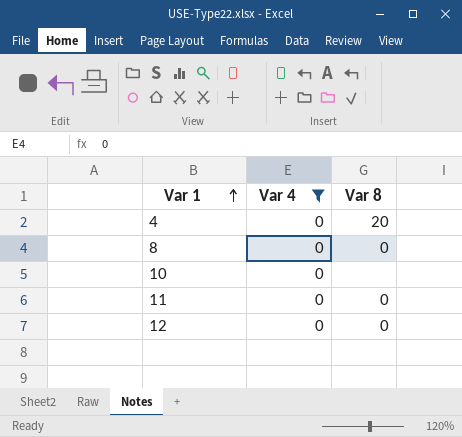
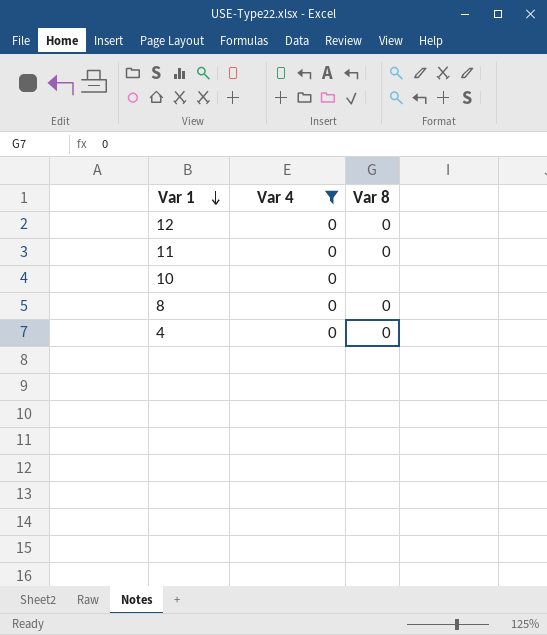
row order: Var 1 ascending -> Var 1 descending
4 | Var 8: 20 -> 0

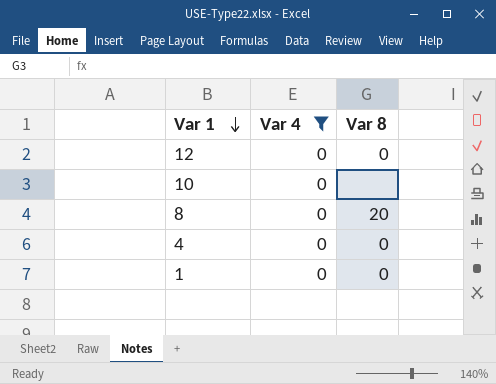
row 11: 0 | 0 -> none
8 | Var 8: 0 -> 20
row 1: none -> 0 | 0

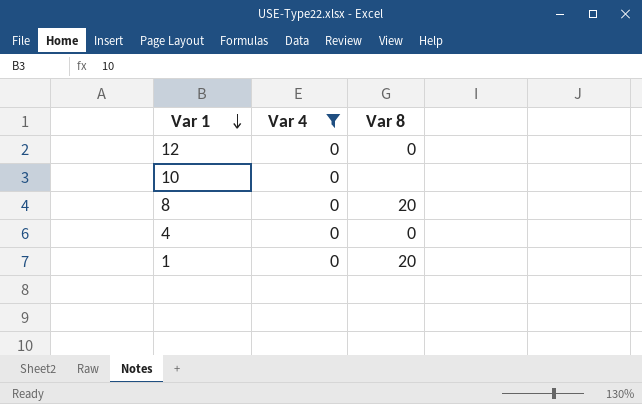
1 | Var 8: 0 -> 20

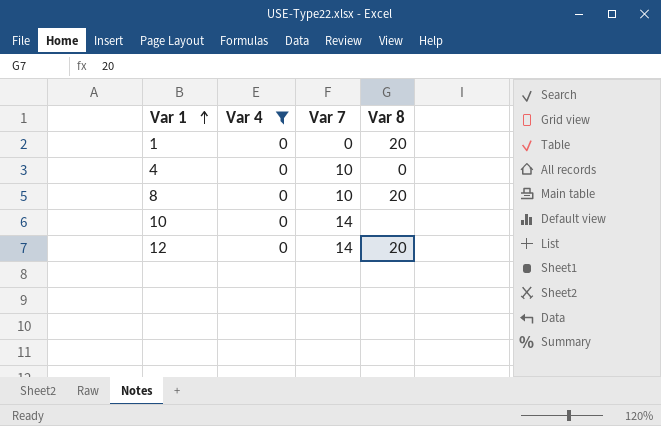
row order: Var 1 descending -> Var 1 ascending
column Var 7 | position: none -> 3
12 | Var 8: 0 -> 20

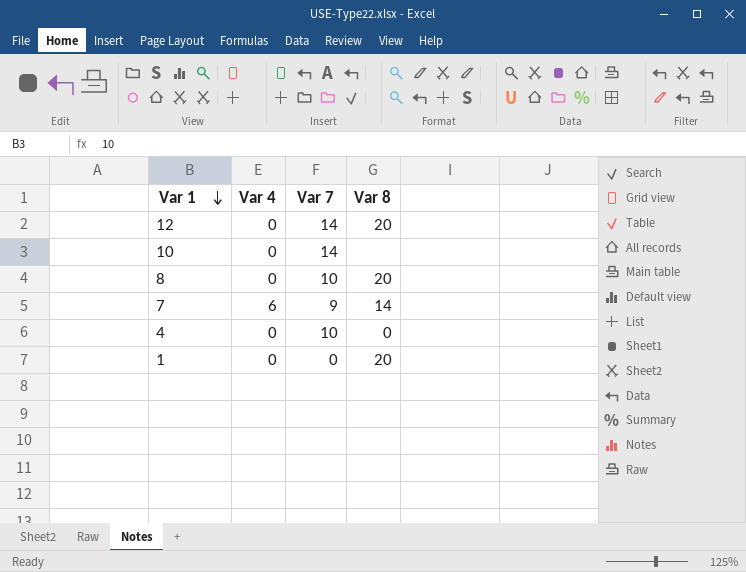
filter: Var 4 = 0 -> none
row order: Var 1 ascending -> Var 1 descending

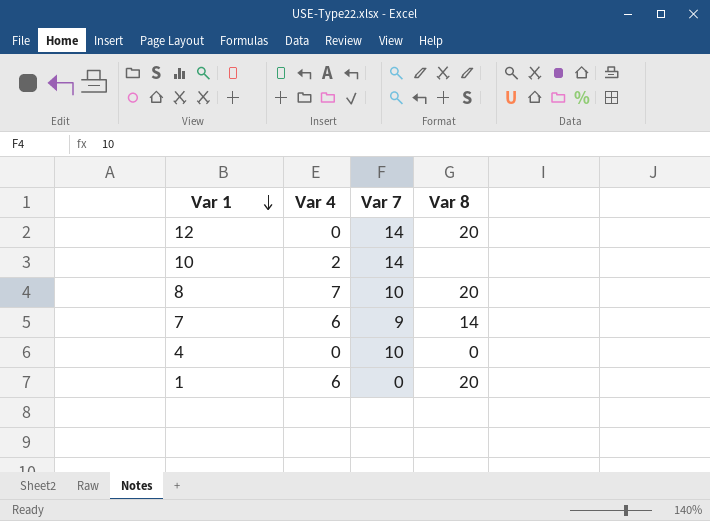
10 | Var 4: 0 -> 2
8 | Var 4: 0 -> 7
1 | Var 4: 0 -> 6

